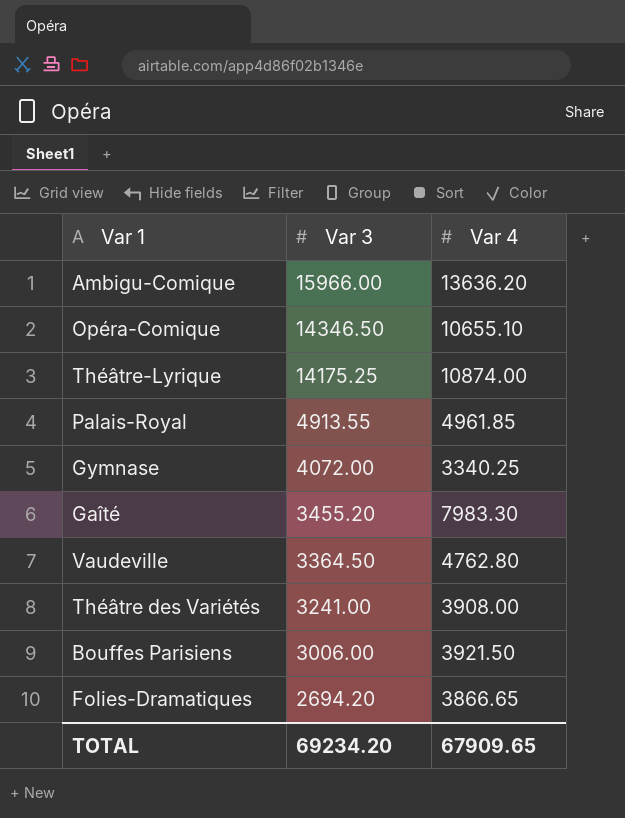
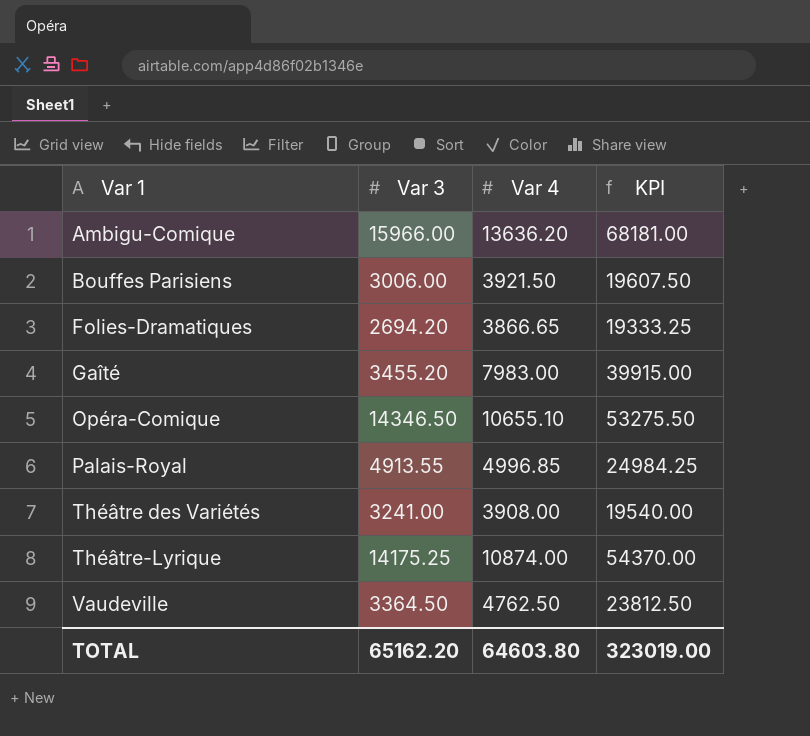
row order: Var 3 descending -> Var 1 ascending
column KPI | formula: none -> [Var 4] * 5
row Gymnase: 4072.00 | 3340.25 -> none
Gaîté | Var 4: 7983.30 -> 7983.00
Palais-Royal | Var 4: 4961.85 -> 4996.85
Vaudeville | Var 4: 4762.80 -> 4762.50
TOTAL | Var 3: 69234.20 -> 65162.20
TOTAL | Var 4: 67909.65 -> 64603.80

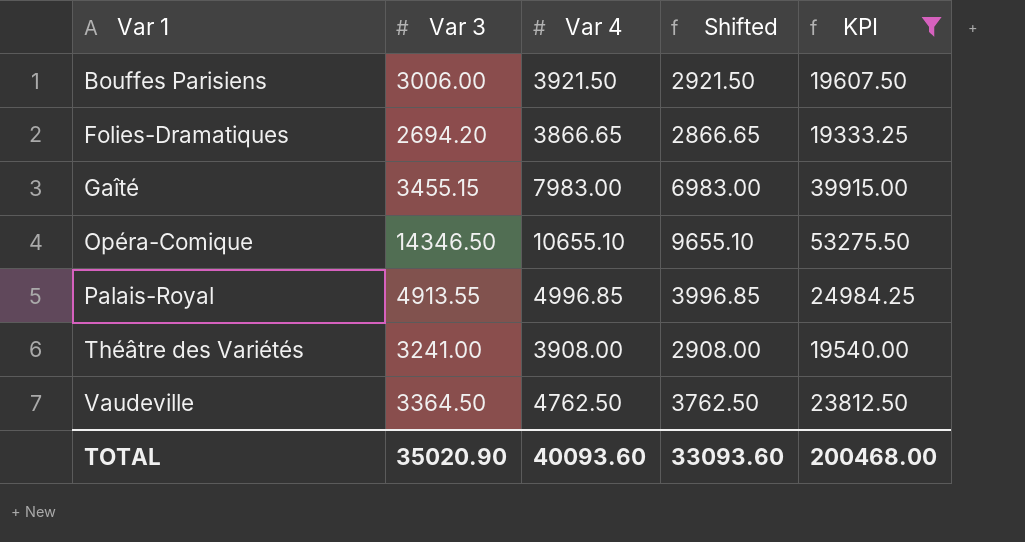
filter: none -> KPI <= 53275.50
column Shifted | formula: none -> [Var 4] - 1000
Gaîté | Var 3: 3455.20 -> 3455.15
TOTAL | Var 3: 65162.20 -> 35020.90
TOTAL | Var 4: 64603.80 -> 40093.60
TOTAL | KPI: 323019.00 -> 200468.00

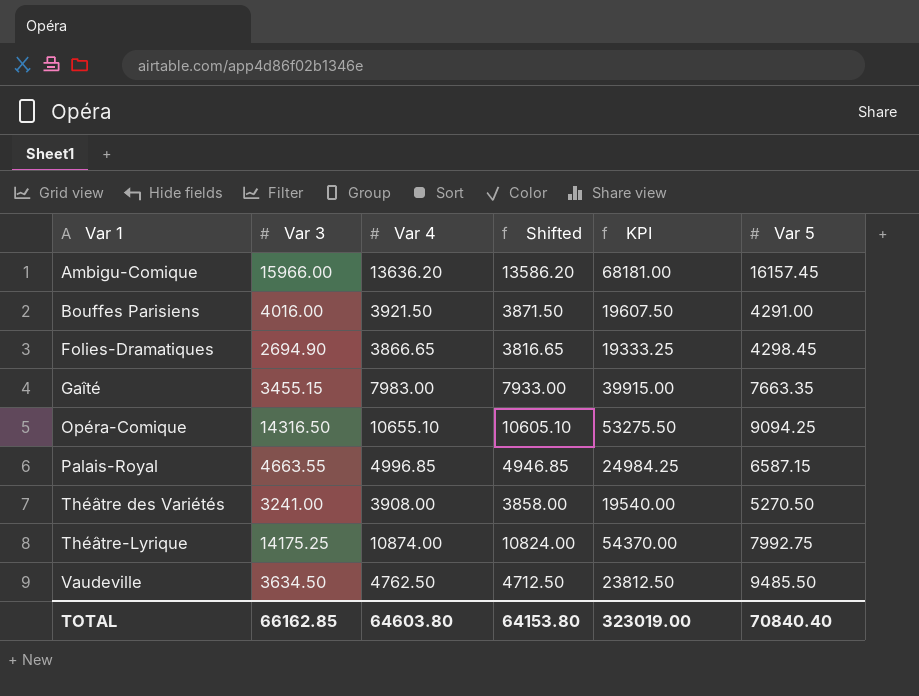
filter: KPI <= 53275.50 -> none
column Shifted | formula: [Var 4] - 1000 -> [Var 4] - 50
column Var 5 | position: none -> 6
Bouffes Parisiens | Var 3: 3006.00 -> 4016.00
Folies-Dramatiques | Var 3: 2694.20 -> 2694.90
Opéra-Comique | Var 3: 14346.50 -> 14316.50
Palais-Royal | Var 3: 4913.55 -> 4663.55
Vaudeville | Var 3: 3364.50 -> 3634.50
TOTAL | Var 3: 35020.90 -> 66162.85
TOTAL | Var 4: 40093.60 -> 64603.80
TOTAL | Shifted: 33093.60 -> 64153.80
TOTAL | KPI: 200468.00 -> 323019.00

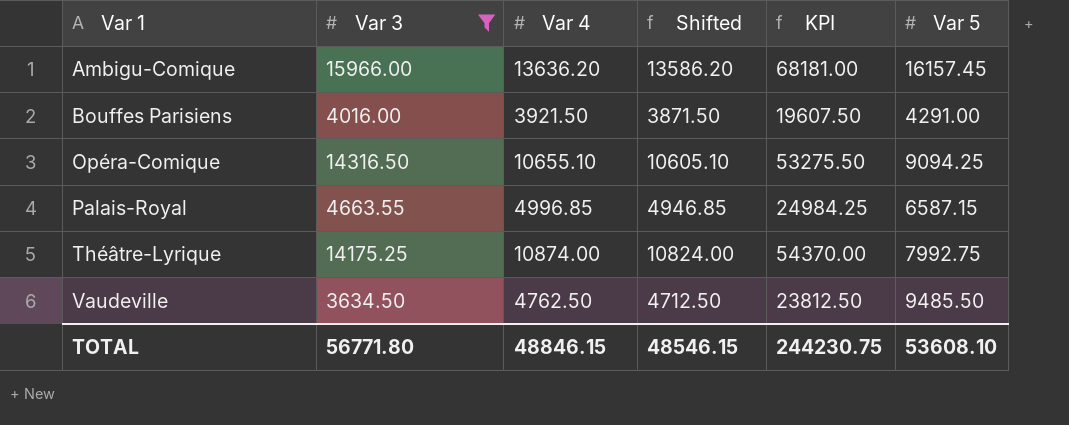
filter: none -> Var 3 >= 3634.50
TOTAL | Var 3: 66162.85 -> 56771.80
TOTAL | Var 4: 64603.80 -> 48846.15
TOTAL | Shifted: 64153.80 -> 48546.15
TOTAL | KPI: 323019.00 -> 244230.75
TOTAL | Var 5: 70840.40 -> 53608.10

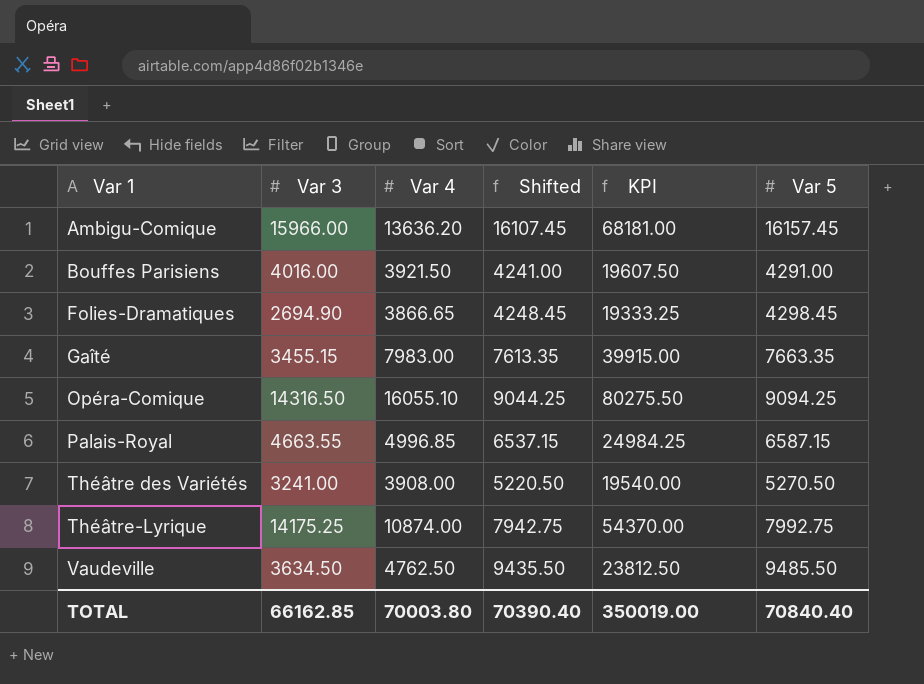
filter: Var 3 >= 3634.50 -> none
column Shifted | formula: [Var 4] - 50 -> [Var 5] - 50
Opéra-Comique | Var 4: 10655.10 -> 16055.10
Opéra-Comique | KPI: 53275.50 -> 80275.50
TOTAL | Var 3: 56771.80 -> 66162.85
TOTAL | Var 4: 48846.15 -> 70003.80
TOTAL | Shifted: 48546.15 -> 70390.40
TOTAL | KPI: 244230.75 -> 350019.00
TOTAL | Var 5: 53608.10 -> 70840.40

